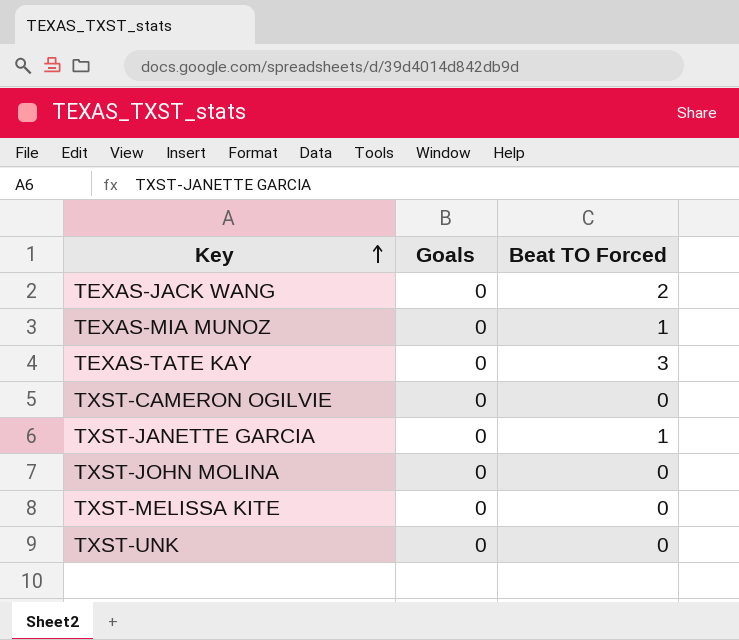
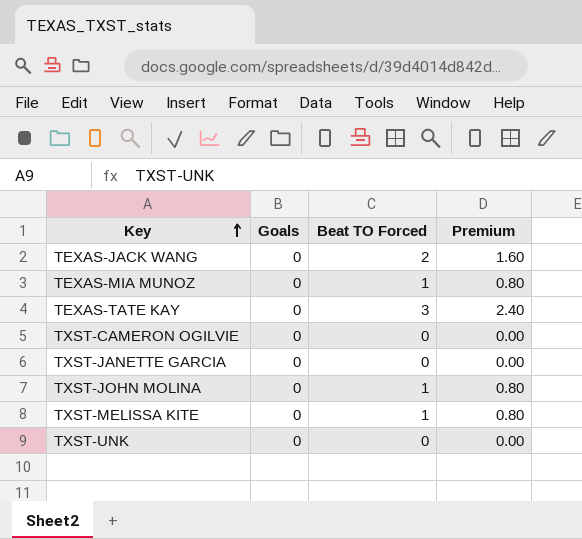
column Premium | formula: none -> [Beat TO Forced] * 0.8
TXST-JANETTE GARCIA | Beat TO Forced: 1 -> 0
TXST-JOHN MOLINA | Beat TO Forced: 0 -> 1
TXST-MELISSA KITE | Beat TO Forced: 0 -> 1

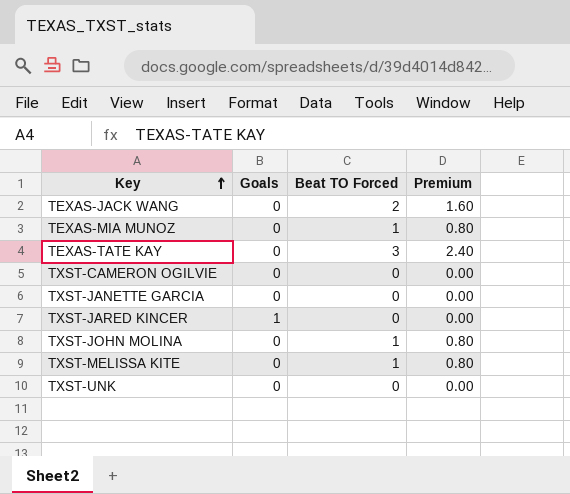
row TXST-JARED KINCER: none -> 1 | 0 | 0.00

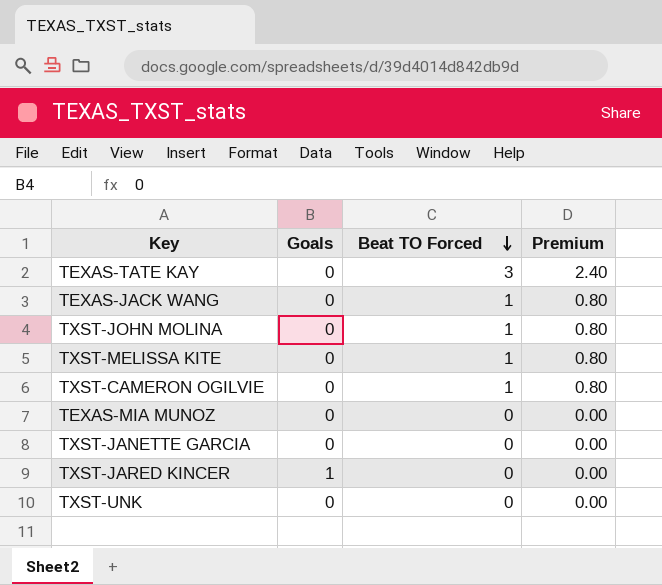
row order: Key ascending -> Beat TO Forced descending
TEXAS-JACK WANG | Beat TO Forced: 2 -> 1
TEXAS-JACK WANG | Premium: 1.60 -> 0.80
TXST-CAMERON OGILVIE | Beat TO Forced: 0 -> 1
TXST-CAMERON OGILVIE | Premium: 0.00 -> 0.80
TEXAS-MIA MUNOZ | Beat TO Forced: 1 -> 0
TEXAS-MIA MUNOZ | Premium: 0.80 -> 0.00

